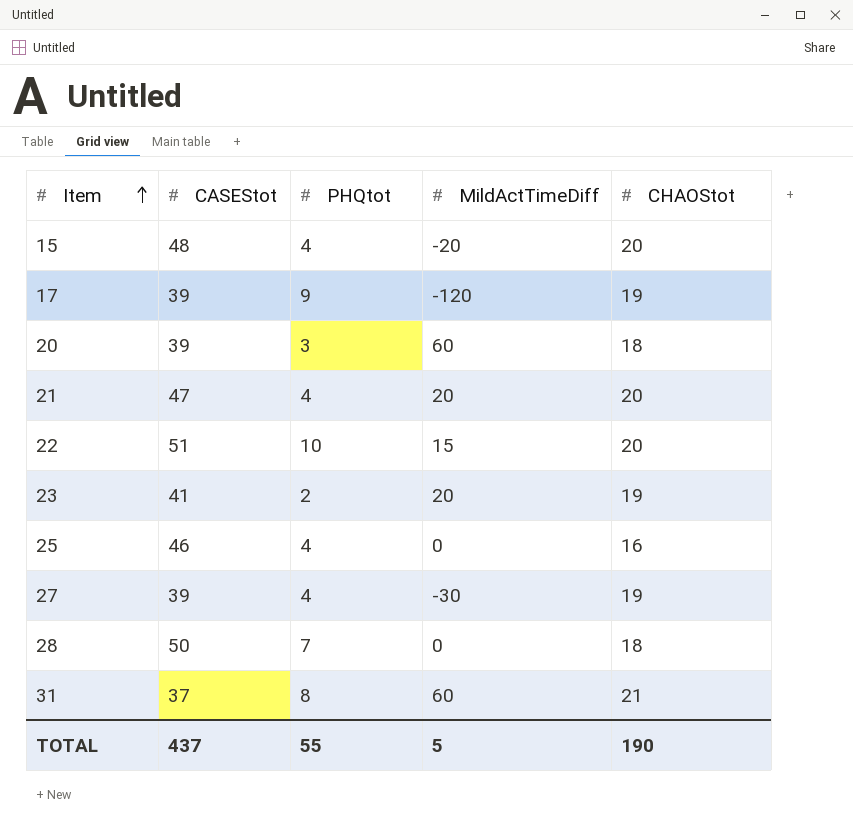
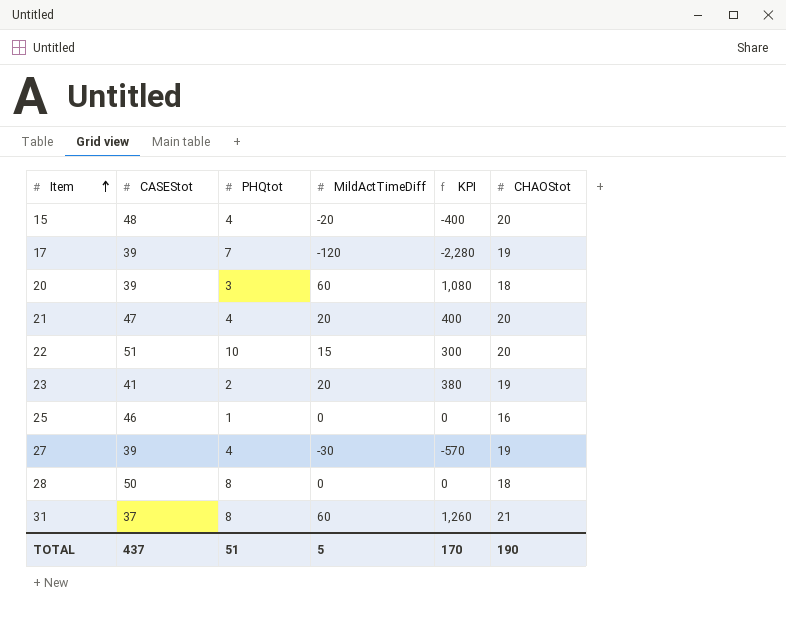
column KPI | formula: none -> [MildActTimeDiff] * [CHAOStot]
17 | PHQtot: 9 -> 7
25 | PHQtot: 4 -> 1
28 | PHQtot: 7 -> 8
TOTAL | PHQtot: 55 -> 51

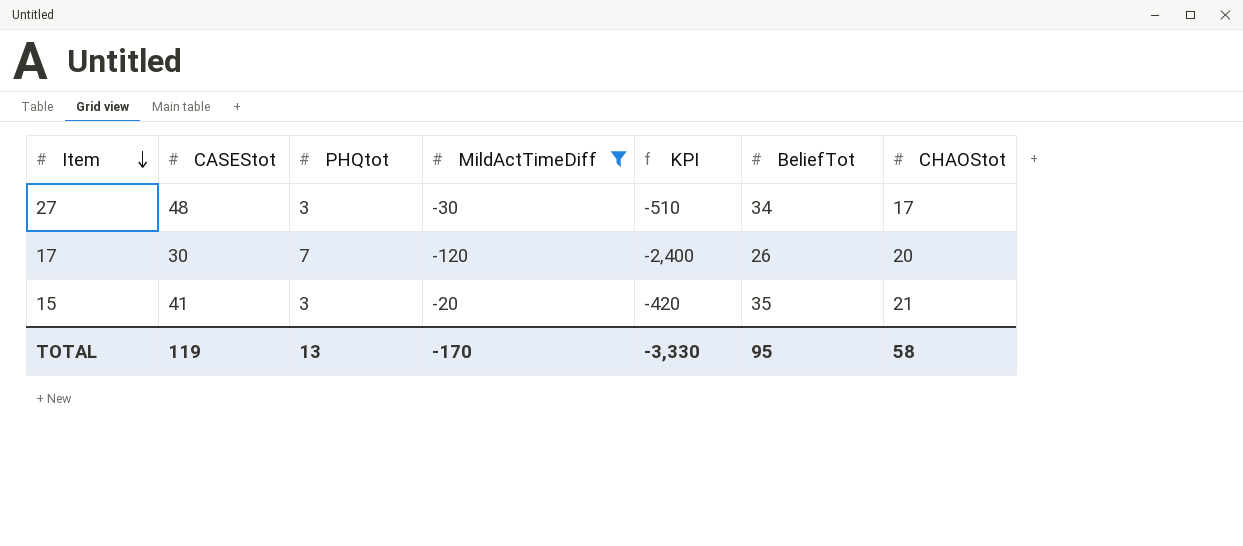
filter: none -> MildActTimeDiff <= -20
row order: Item ascending -> Item descending
column BeliefTot | position: none -> 6
27 | CASEStot: 39 -> 48
27 | PHQtot: 4 -> 3
27 | KPI: -570 -> -510
27 | CHAOStot: 19 -> 17
17 | CASEStot: 39 -> 30
17 | KPI: -2,280 -> -2,400
17 | CHAOStot: 19 -> 20
15 | CASEStot: 48 -> 41
15 | PHQtot: 4 -> 3
15 | KPI: -400 -> -420
15 | CHAOStot: 20 -> 21
TOTAL | CASEStot: 437 -> 119
TOTAL | PHQtot: 51 -> 13
TOTAL | MildActTimeDiff: 5 -> -170
TOTAL | KPI: 170 -> -3,330
TOTAL | CHAOStot: 190 -> 58

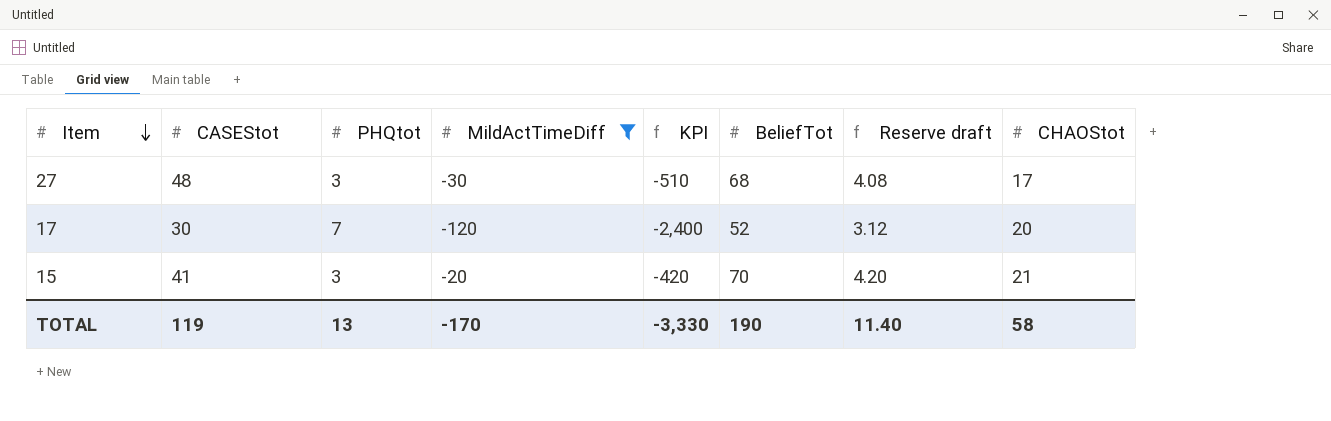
column Reserve draft | formula: none -> [BeliefTot] * 0.06
27 | BeliefTot: 34 -> 68
17 | BeliefTot: 26 -> 52
15 | BeliefTot: 35 -> 70
TOTAL | BeliefTot: 95 -> 190

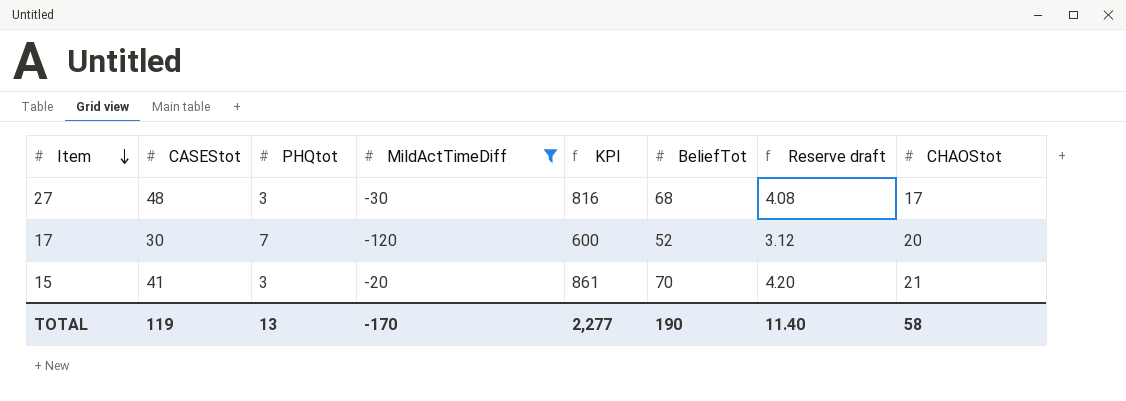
column KPI | formula: [MildActTimeDiff] * [CHAOStot] -> [CASEStot] * [CHAOStot]
TOTAL | KPI: -3,330 -> 2,277

